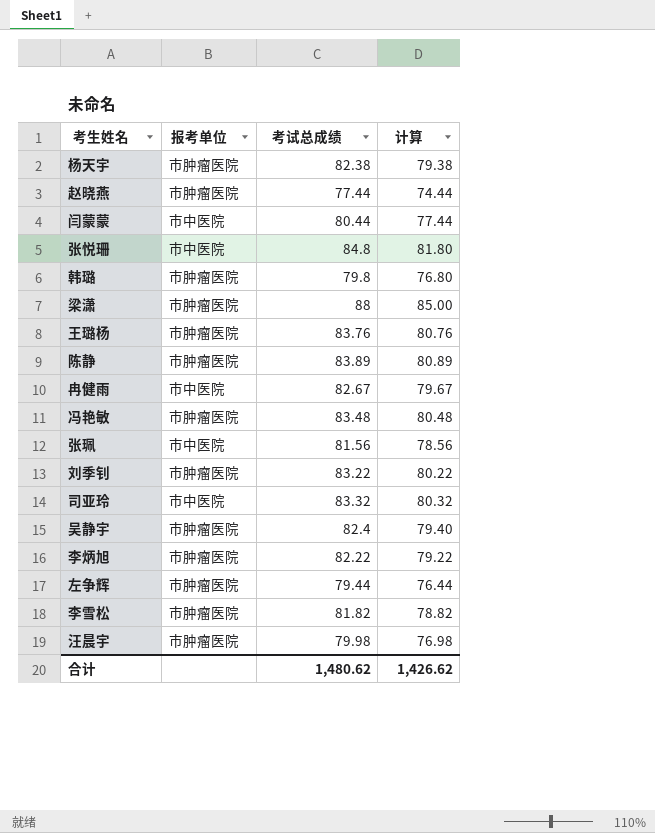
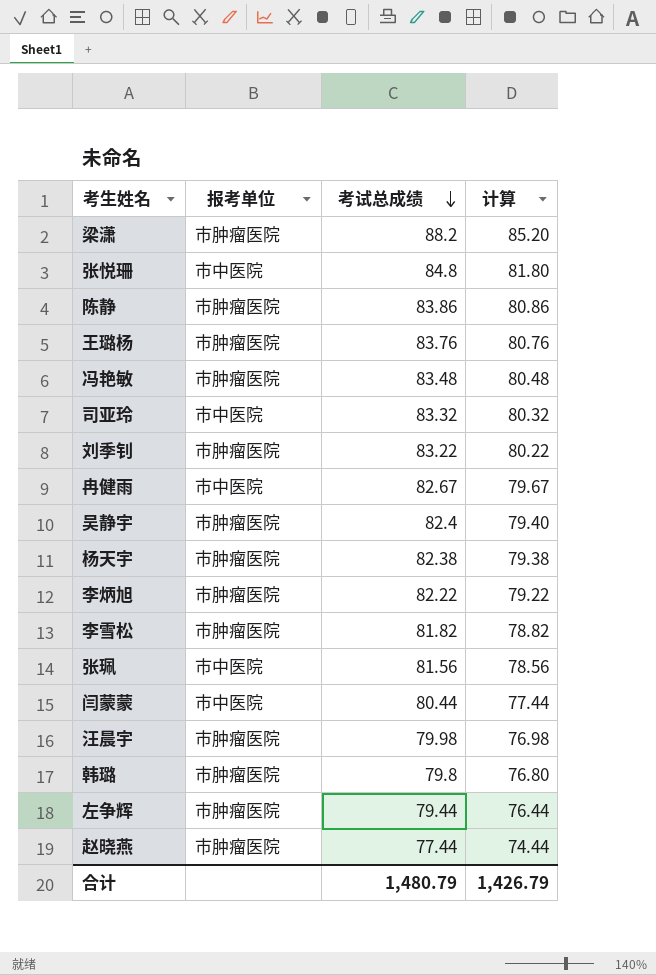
row order: none -> 考试总成绩 descending
梁潇 | 考试总成绩: 88 -> 88.2
梁潇 | 计算: 85.00 -> 85.20
陈静 | 考试总成绩: 83.89 -> 83.86
陈静 | 计算: 80.89 -> 80.86
合计 | 考试总成绩: 1,480.62 -> 1,480.79
合计 | 计算: 1,426.62 -> 1,426.79

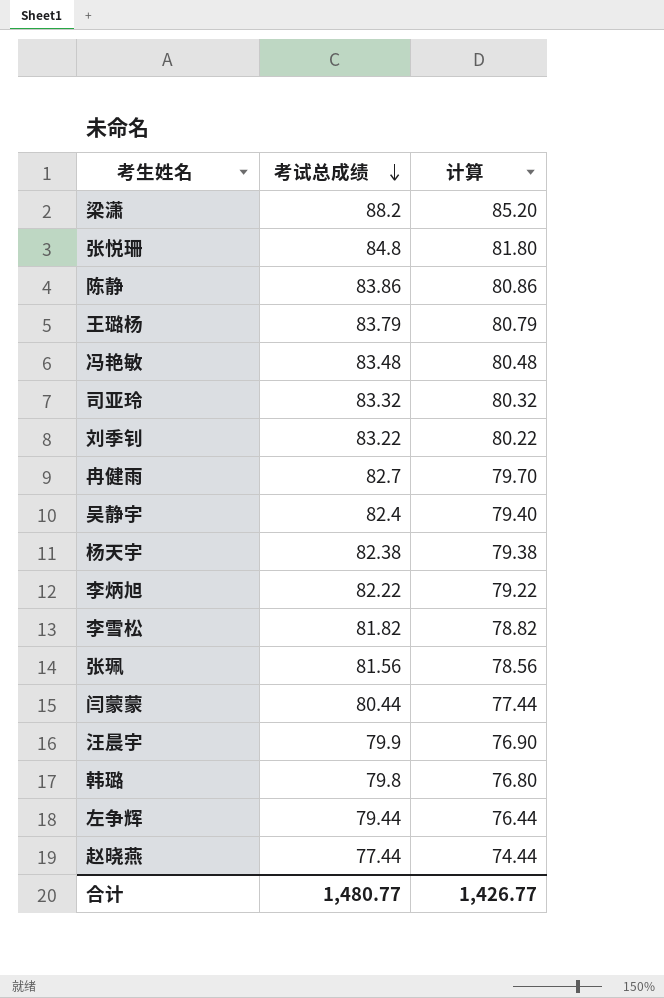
column 报考单位 | position: 2 -> none
王璐杨 | 考试总成绩: 83.76 -> 83.79
王璐杨 | 计算: 80.76 -> 80.79
冉健雨 | 考试总成绩: 82.67 -> 82.7
冉健雨 | 计算: 79.67 -> 79.70
汪晨宇 | 考试总成绩: 79.98 -> 79.9
汪晨宇 | 计算: 76.98 -> 76.90
合计 | 考试总成绩: 1,480.79 -> 1,480.77
合计 | 计算: 1,426.79 -> 1,426.77

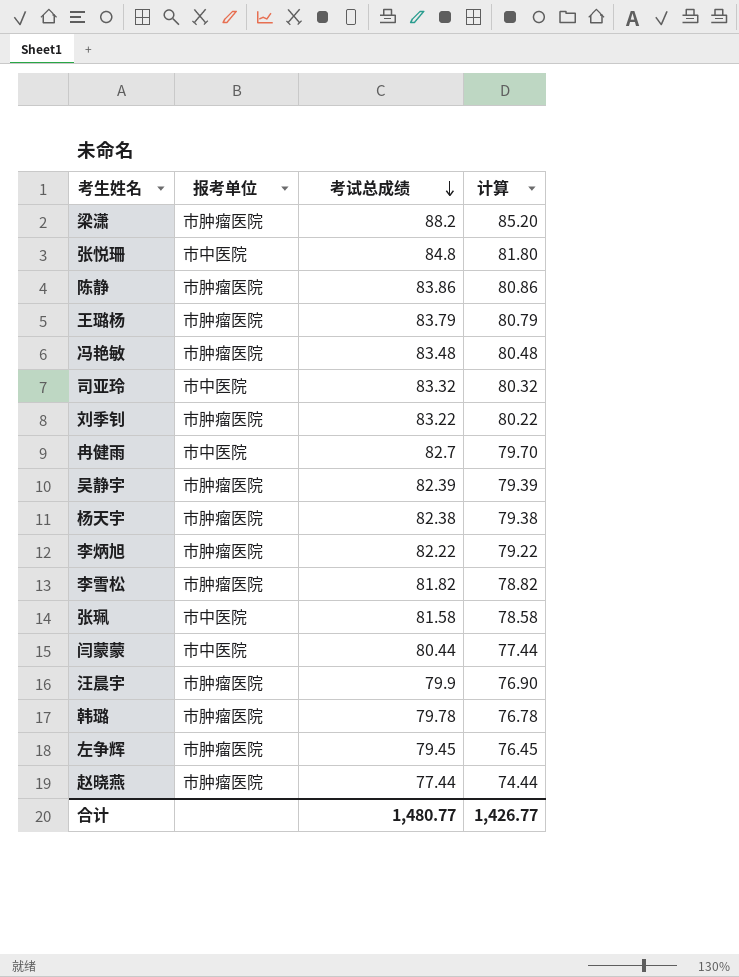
column 报考单位 | position: none -> 2
吴静宇 | 考试总成绩: 82.4 -> 82.39
吴静宇 | 计算: 79.40 -> 79.39
张珮 | 考试总成绩: 81.56 -> 81.58
张珮 | 计算: 78.56 -> 78.58
韩璐 | 考试总成绩: 79.8 -> 79.78
韩璐 | 计算: 76.80 -> 76.78
左争辉 | 考试总成绩: 79.44 -> 79.45
左争辉 | 计算: 76.44 -> 76.45

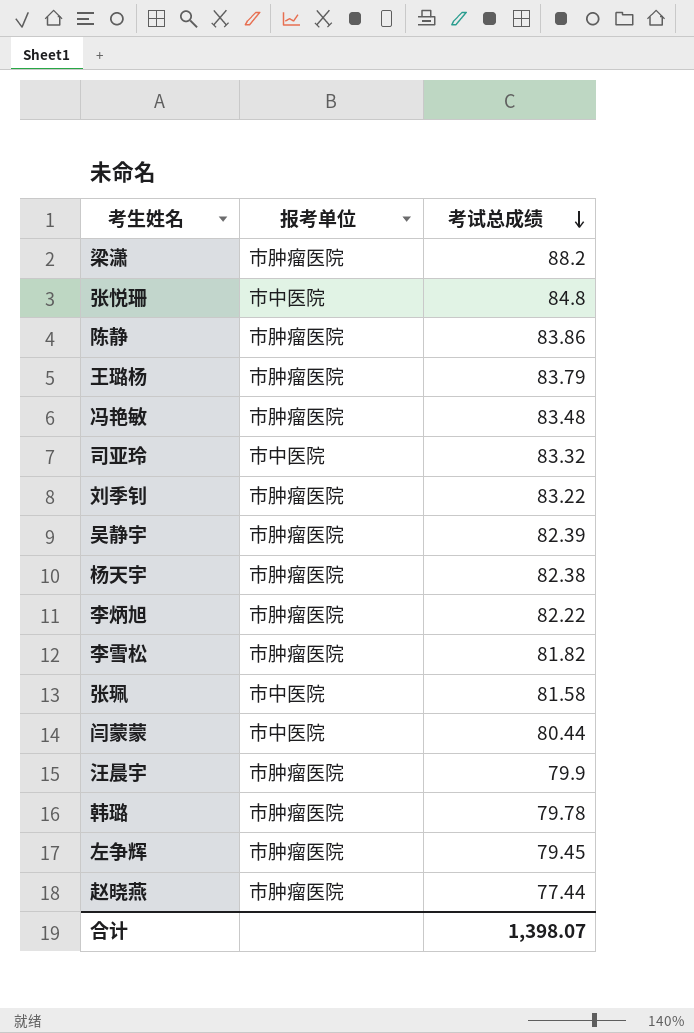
column 计算 | formula: [考试总成绩] - 3 -> none
row 冉健雨: 市中医院 | 82.7 | 79.70 -> none
合计 | 考试总成绩: 1,480.77 -> 1,398.07

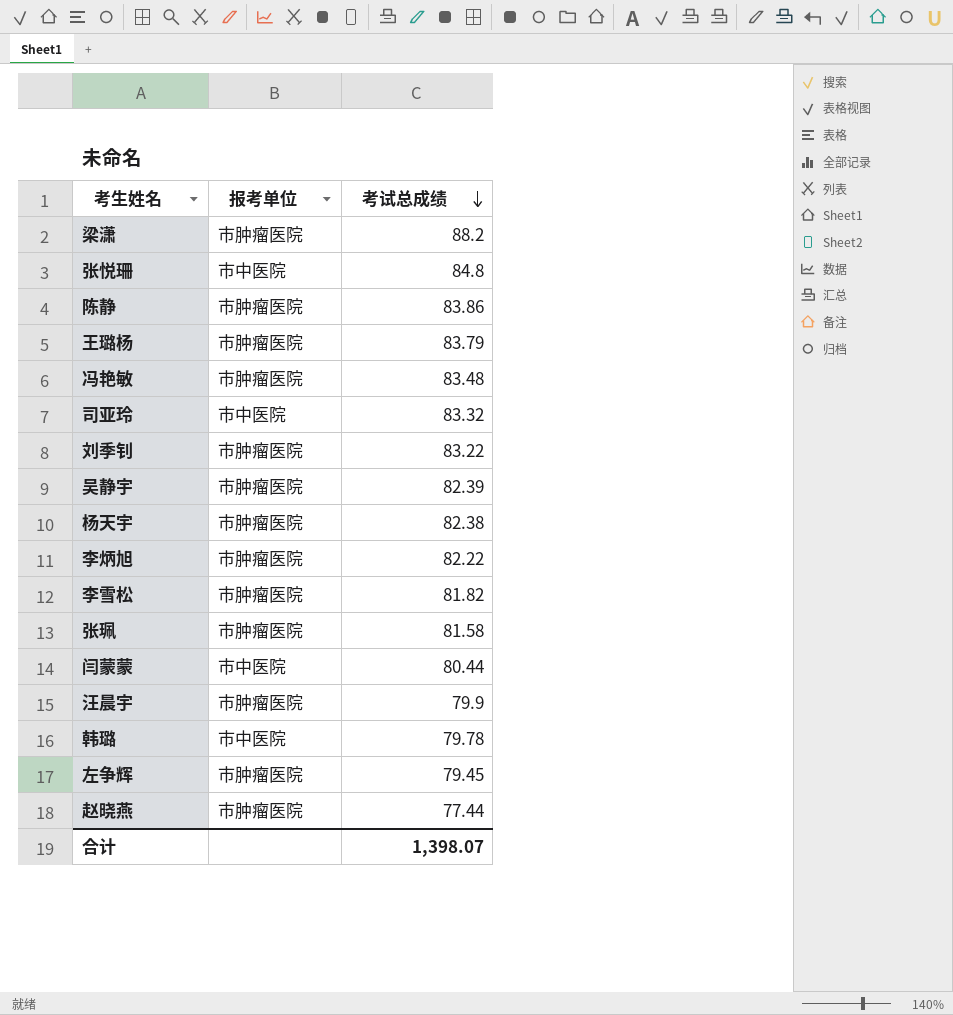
张珮 | 报考单位: 市中医院 -> 市肿瘤医院
韩璐 | 报考单位: 市肿瘤医院 -> 市中医院

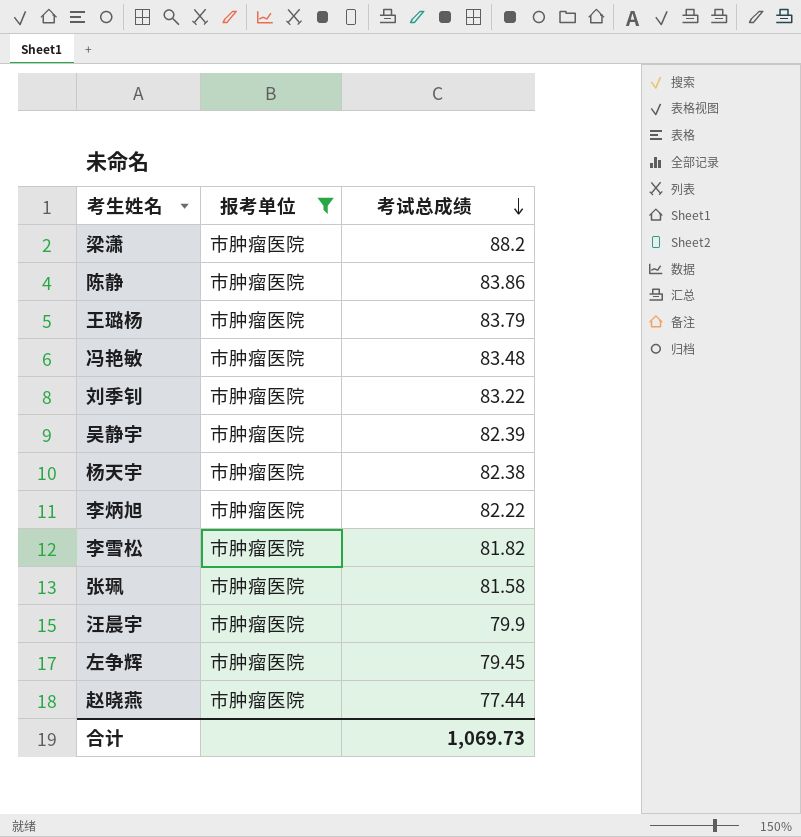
filter: none -> 报考单位 = 市肿瘤医院
合计 | 考试总成绩: 1,398.07 -> 1,069.73

